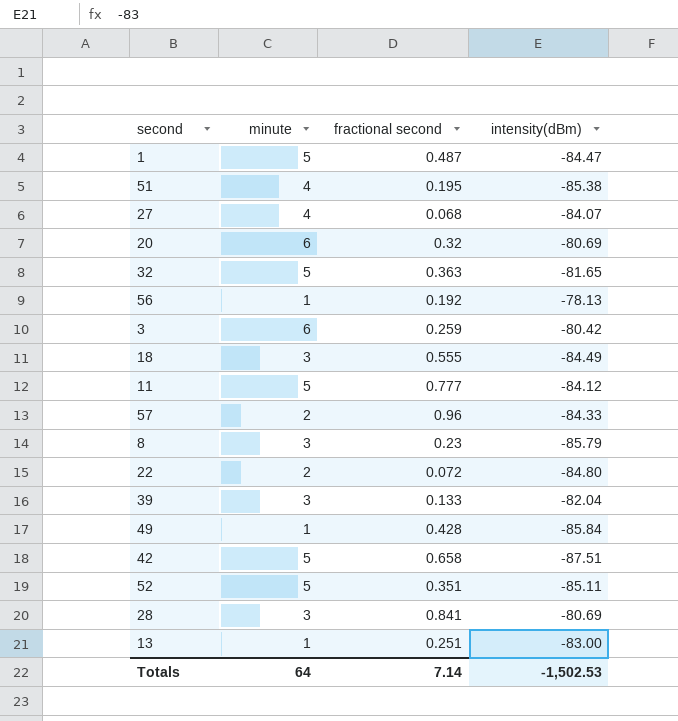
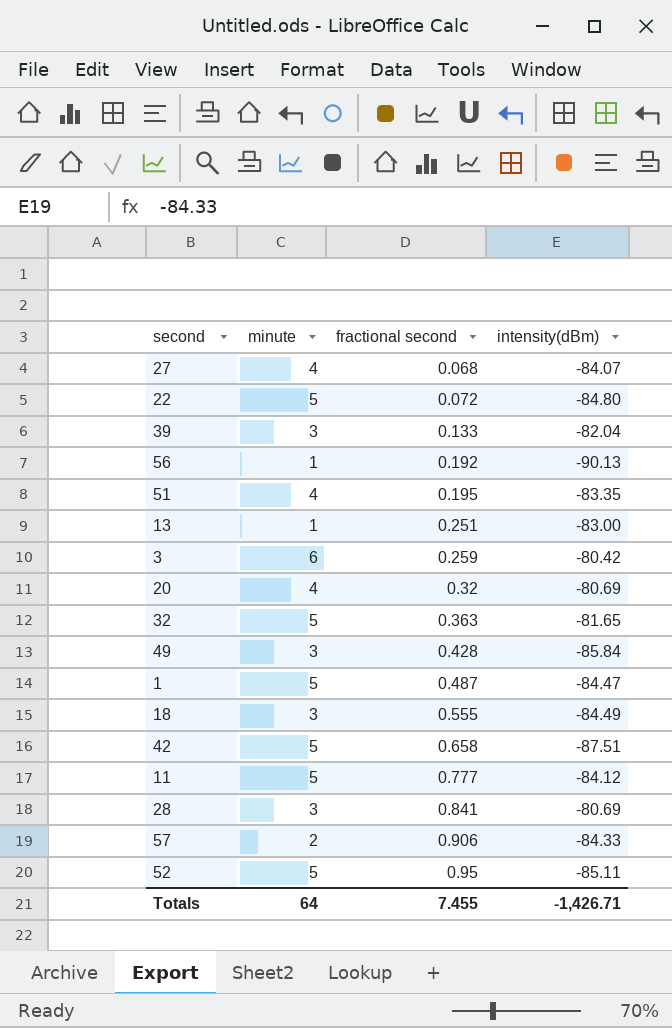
row order: none -> fractional second ascending
row 8: 3 | 0.23 | -85.79 -> none
22 | minute: 2 -> 5
56 | intensity(dBm): -78.13 -> -90.13
51 | intensity(dBm): -85.38 -> -83.35
20 | minute: 6 -> 4
49 | minute: 1 -> 3
57 | fractional second: 0.96 -> 0.906
52 | fractional second: 0.351 -> 0.95
Totals | fractional second: 7.14 -> 7.455
Totals | intensity(dBm): -1,502.53 -> -1,426.71

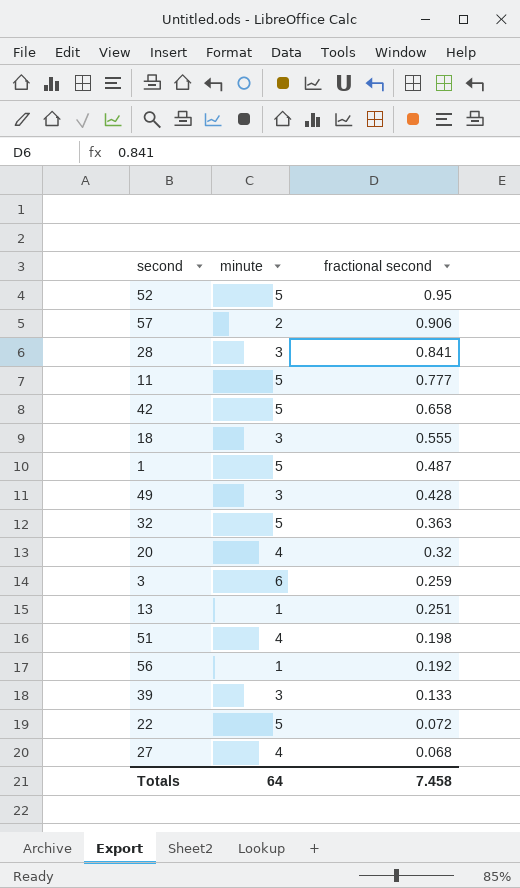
row order: fractional second ascending -> fractional second descending
column intensity(dBm) | position: 4 -> none
51 | fractional second: 0.195 -> 0.198
Totals | fractional second: 7.455 -> 7.458

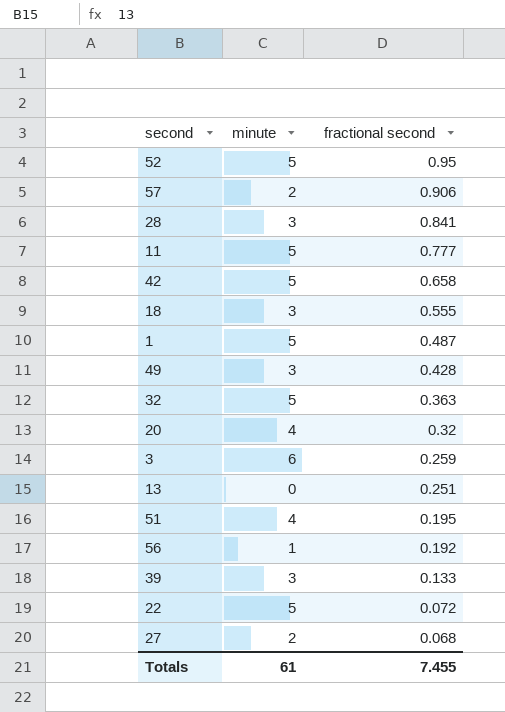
13 | minute: 1 -> 0
51 | fractional second: 0.198 -> 0.195
27 | minute: 4 -> 2
Totals | minute: 64 -> 61
Totals | fractional second: 7.458 -> 7.455

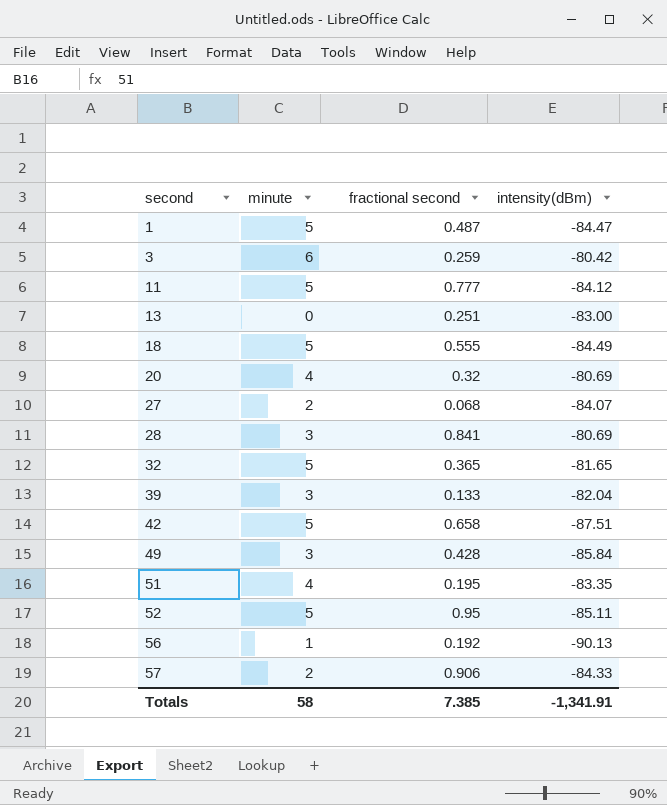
row order: fractional second descending -> second ascending
column intensity(dBm) | position: none -> 4
row 22: 5 | 0.072 -> none
18 | minute: 3 -> 5
32 | fractional second: 0.363 -> 0.365
Totals | minute: 61 -> 58
Totals | fractional second: 7.455 -> 7.385

